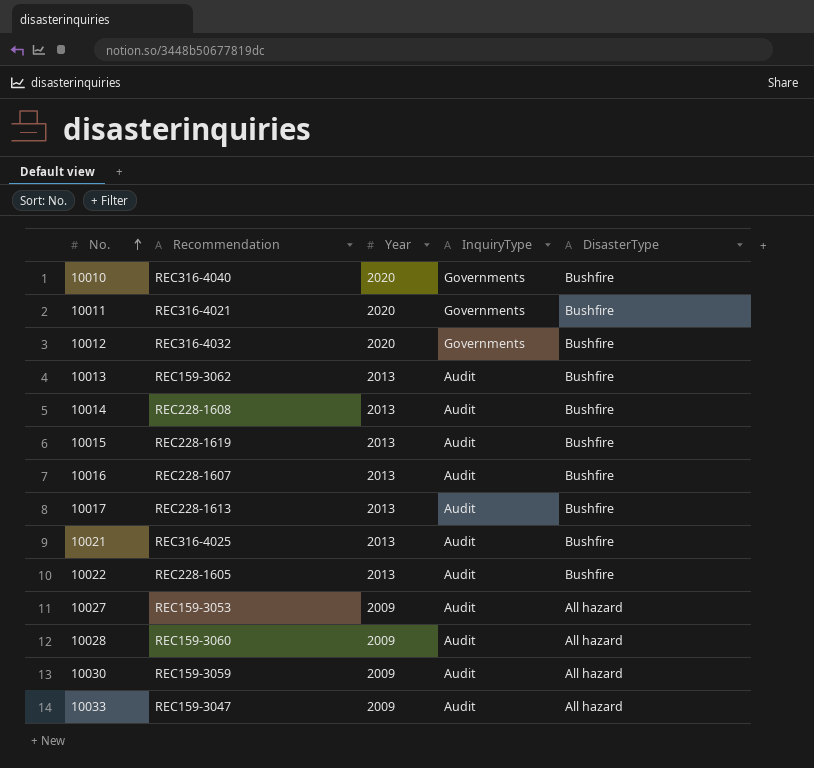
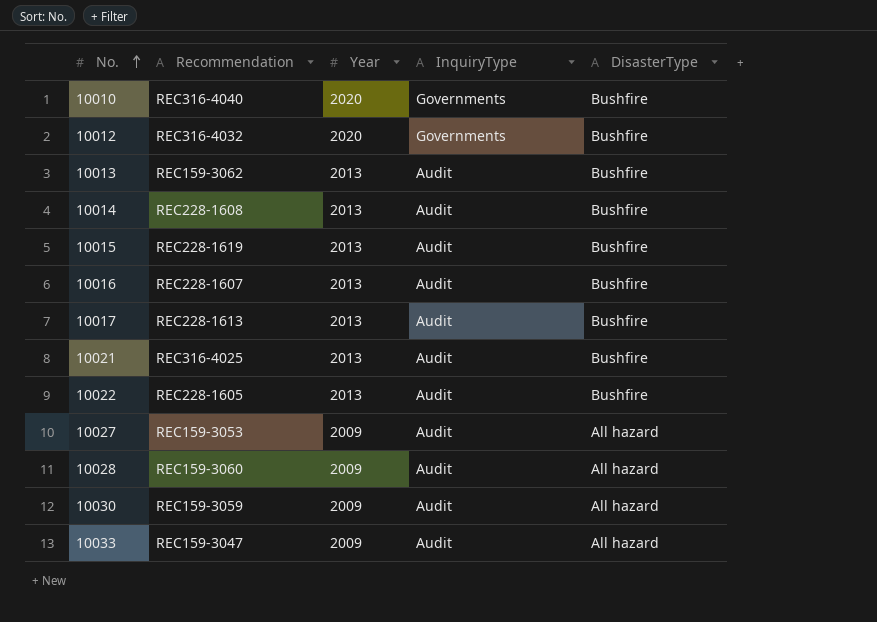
row 10011: REC316-4021 | 2020 | Governments | Bushfire -> none

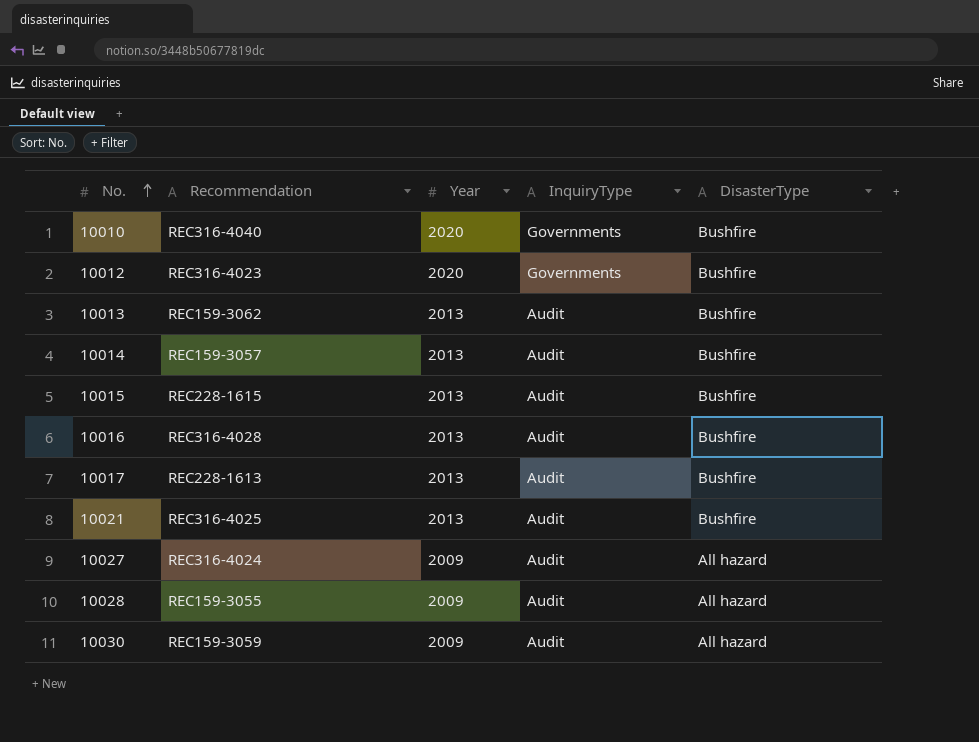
row 10022: REC228-1605 | 2013 | Audit | Bushfire -> none
row 10033: REC159-3047 | 2009 | Audit | All hazard -> none
10012 | Recommendation: REC316-4032 -> REC316-4023
10014 | Recommendation: REC228-1608 -> REC159-3057
10015 | Recommendation: REC228-1619 -> REC228-1615
10016 | Recommendation: REC228-1607 -> REC316-4028
10027 | Recommendation: REC159-3053 -> REC316-4024
10028 | Recommendation: REC159-3060 -> REC159-3055

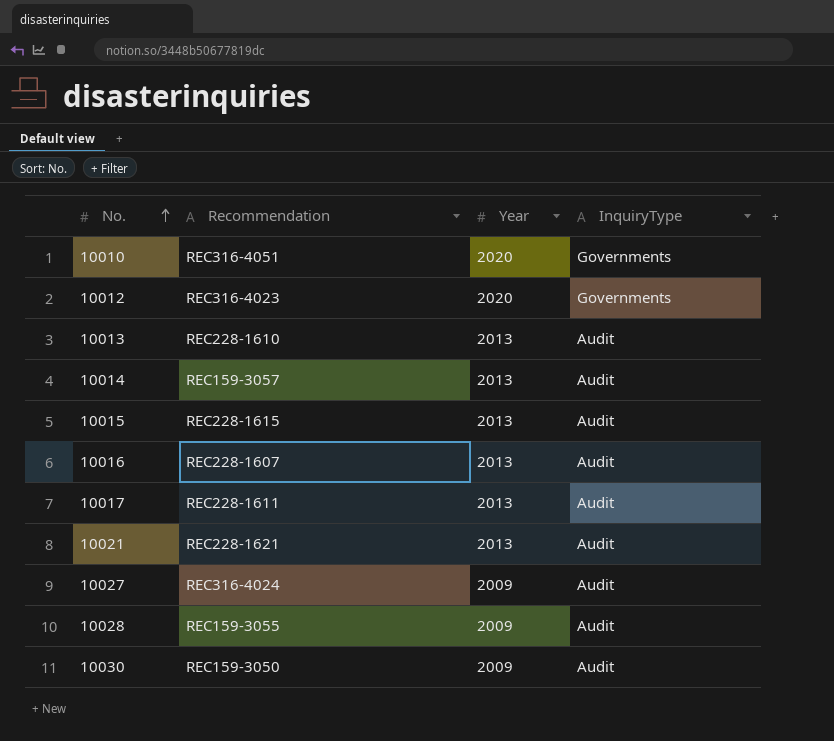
column DisasterType | position: 5 -> none
10010 | Recommendation: REC316-4040 -> REC316-4051
10013 | Recommendation: REC159-3062 -> REC228-1610
10016 | Recommendation: REC316-4028 -> REC228-1607
10017 | Recommendation: REC228-1613 -> REC228-1611
10021 | Recommendation: REC316-4025 -> REC228-1621
10030 | Recommendation: REC159-3059 -> REC159-3050

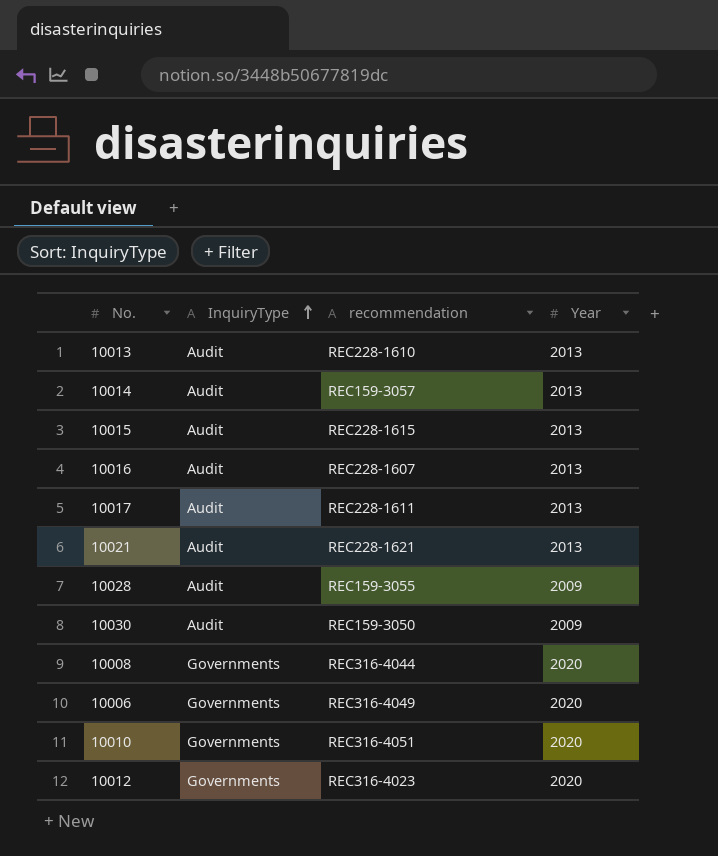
row order: No. ascending -> InquiryType ascending
column InquiryType | position: 4 -> 2
column name: Recommendation -> recommendation
row 10027: REC316-4024 | 2009 | Audit -> none
row 10008: none -> Governments | REC316-4044 | 2020
row 10006: none -> Governments | REC316-4049 | 2020

